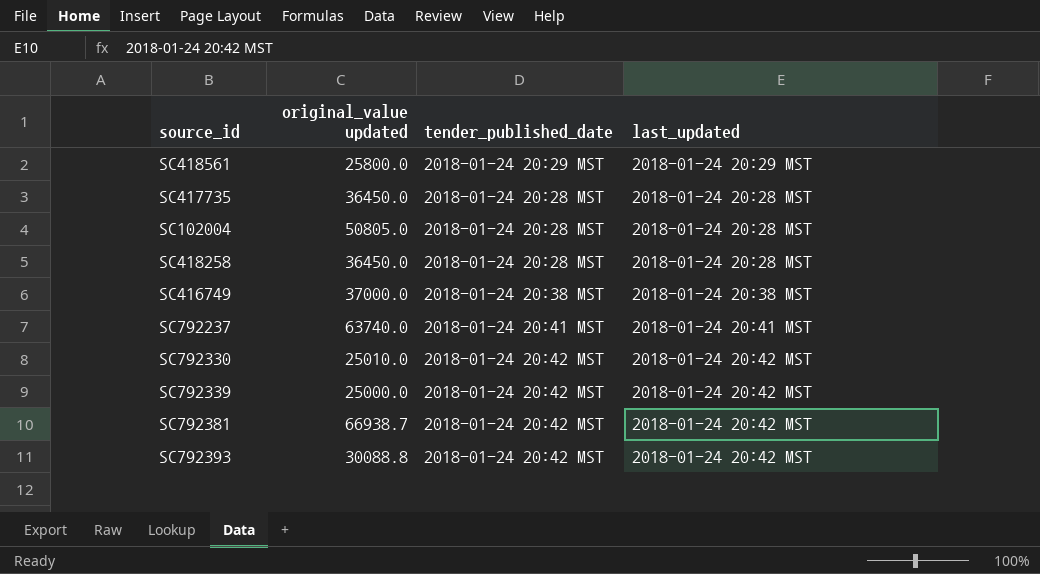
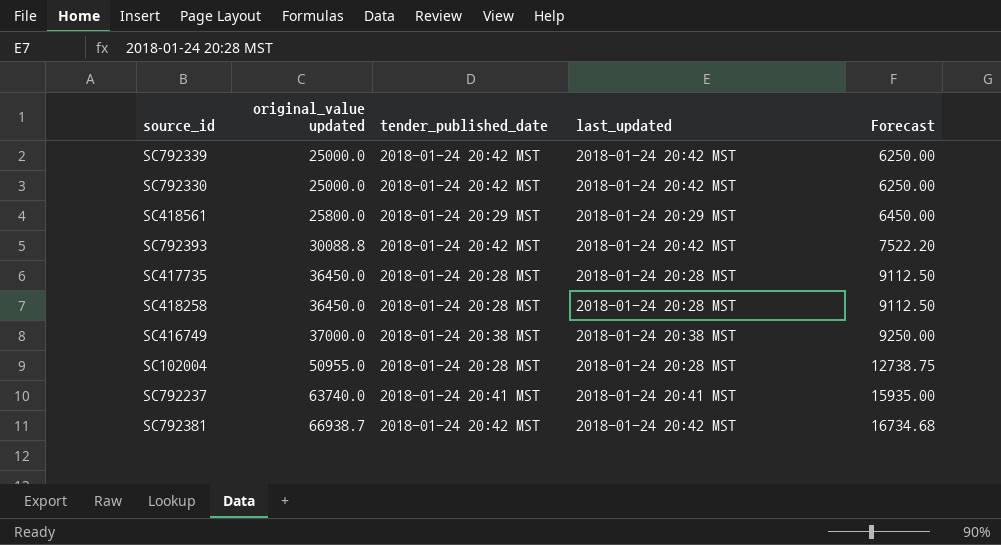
row order: none -> original_value updated ascending
column Forecast | formula: none -> [original_value updated] * 0.25
SC792330 | original_value updated: 25010.0 -> 25000.0
SC102004 | original_value updated: 50805.0 -> 50955.0

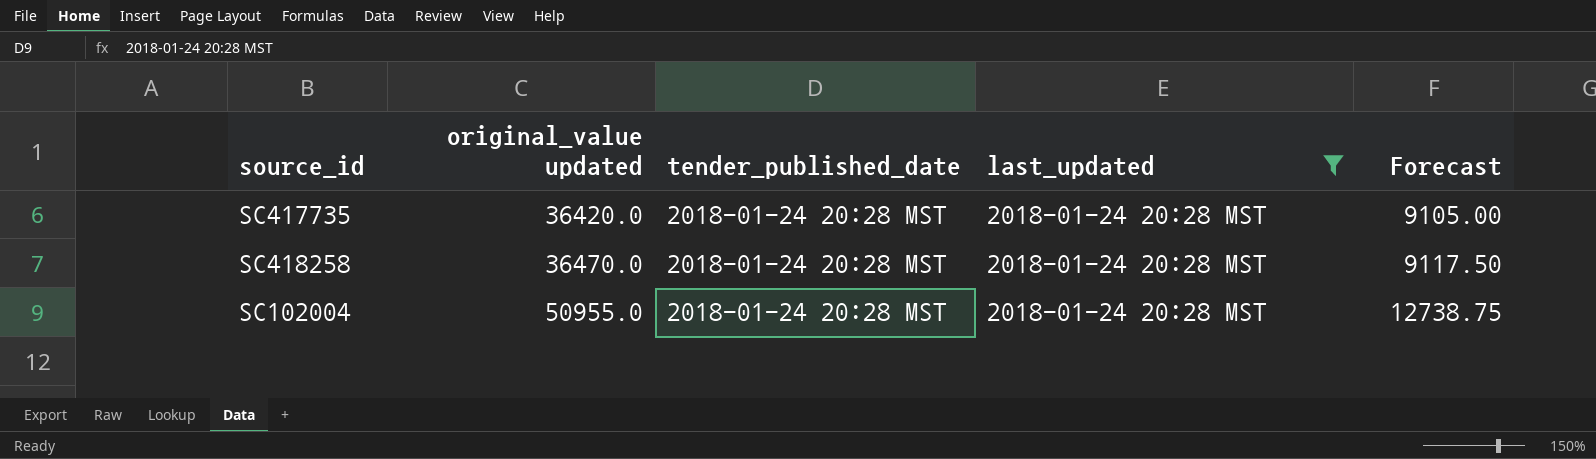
filter: none -> last_updated = 2018-01-24 20:28 MST
SC417735 | original_value updated: 36450.0 -> 36420.0
SC417735 | Forecast: 9112.50 -> 9105.00
SC418258 | original_value updated: 36450.0 -> 36470.0
SC418258 | Forecast: 9112.50 -> 9117.50

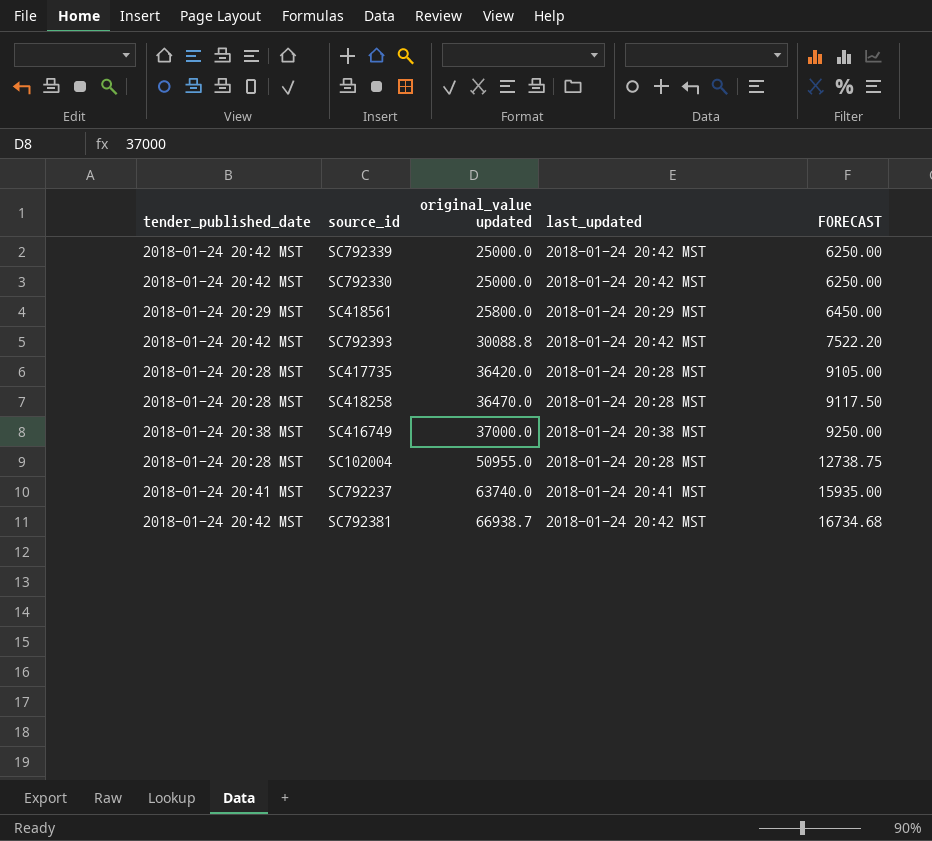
filter: last_updated = 2018-01-24 20:28 MST -> none
column tender_published_date | position: 3 -> 1
column name: Forecast -> FORECAST

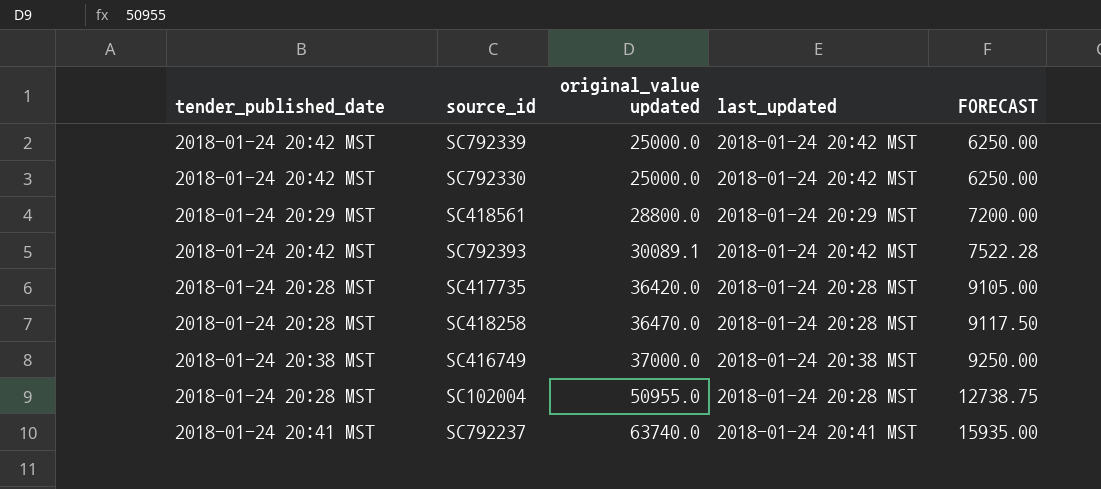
row SC792381: 2018-01-24 20:42 MST | 66938.7 | 2018-01-24 20:42 MST | 16734.68 -> none
SC418561 | original_value updated: 25800.0 -> 28800.0
SC418561 | FORECAST: 6450.00 -> 7200.00
SC792393 | original_value updated: 30088.8 -> 30089.1
SC792393 | FORECAST: 7522.20 -> 7522.28

